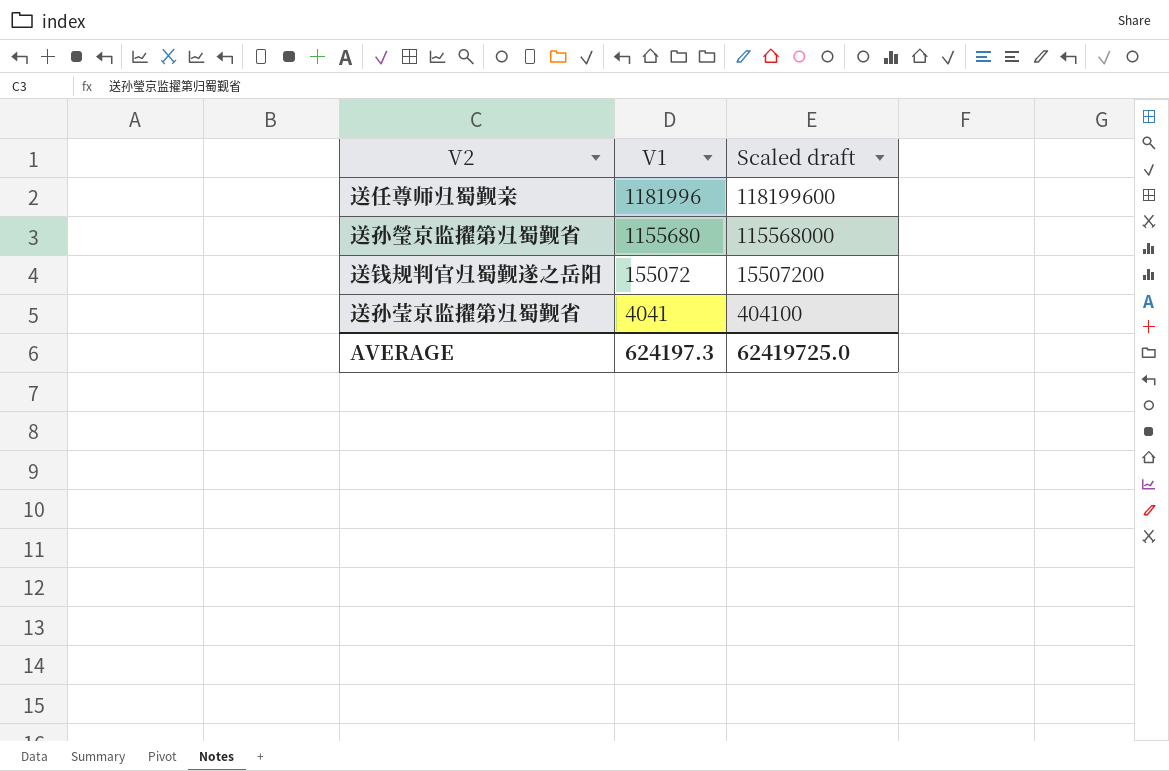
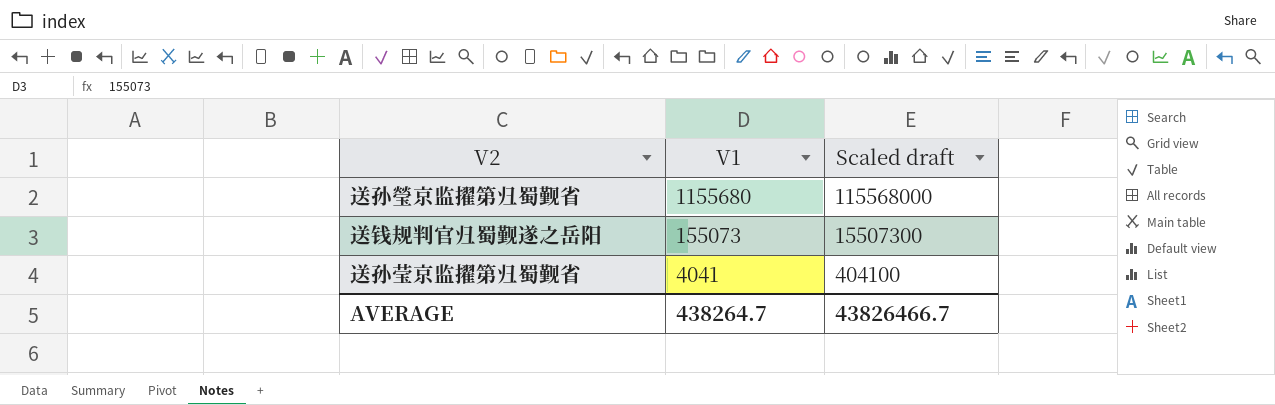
row 送任尊师归蜀觐亲: 1181996 | 118199600 -> none
送钱规判官归蜀觐遂之岳阳 | V1: 155072 -> 155073
送钱规判官归蜀觐遂之岳阳 | Scaled draft: 15507200 -> 15507300
AVERAGE | V1: 624197.3 -> 438264.7
AVERAGE | Scaled draft: 62419725.0 -> 43826466.7

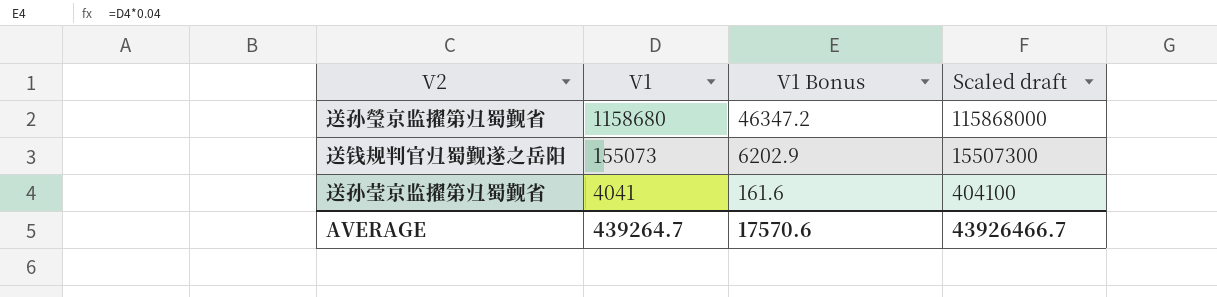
column V1 Bonus | formula: none -> [V1] * 0.04
送孙瑩京监擢第归蜀觐省 | V1: 1155680 -> 1158680
送孙瑩京监擢第归蜀觐省 | Scaled draft: 115568000 -> 115868000
AVERAGE | V1: 438264.7 -> 439264.7
AVERAGE | Scaled draft: 43826466.7 -> 43926466.7

